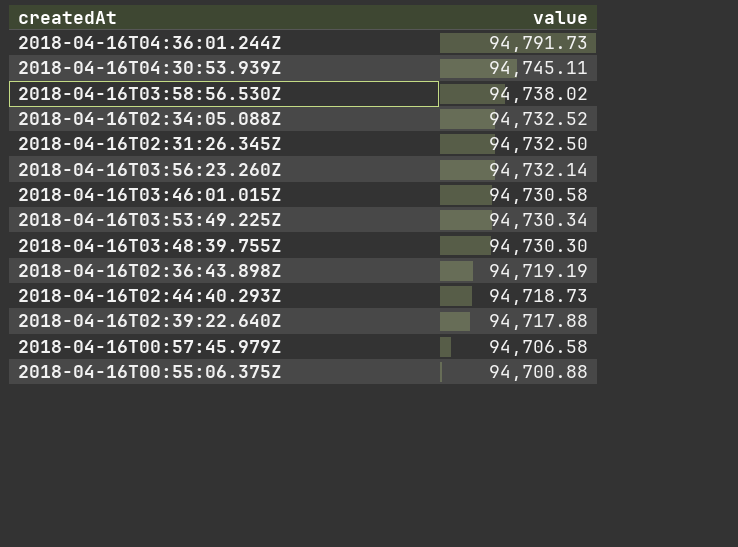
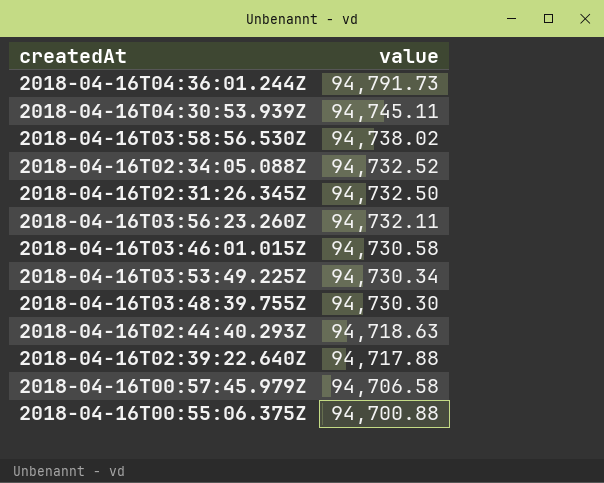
row 2018-04-16T02:36:43.898Z: 94,719.19 -> none
2018-04-16T03:56:23.260Z | value: 94,732.14 -> 94,732.11
2018-04-16T02:44:40.293Z | value: 94,718.73 -> 94,718.63

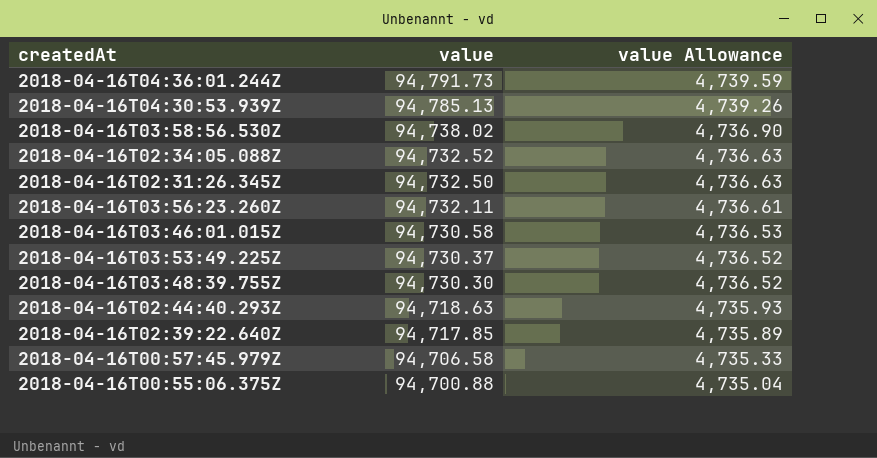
column value Allowance | formula: none -> [value] * 0.05
2018-04-16T04:30:53.939Z | value: 94,745.11 -> 94,785.13
2018-04-16T03:53:49.225Z | value: 94,730.34 -> 94,730.37
2018-04-16T02:39:22.640Z | value: 94,717.88 -> 94,717.85

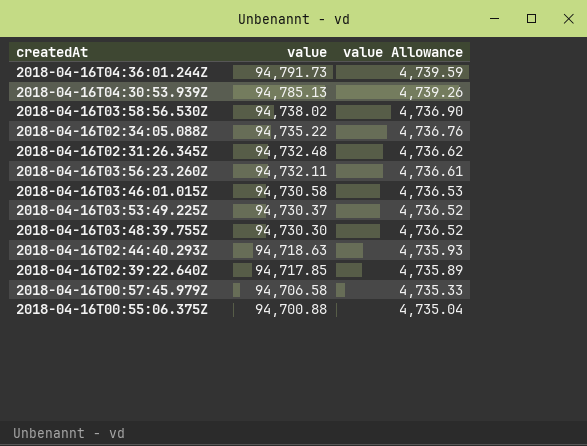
2018-04-16T02:34:05.088Z | value: 94,732.52 -> 94,735.22
2018-04-16T02:34:05.088Z | value Allowance: 4,736.63 -> 4,736.76
2018-04-16T02:31:26.345Z | value: 94,732.50 -> 94,732.48
2018-04-16T02:31:26.345Z | value Allowance: 4,736.63 -> 4,736.62

